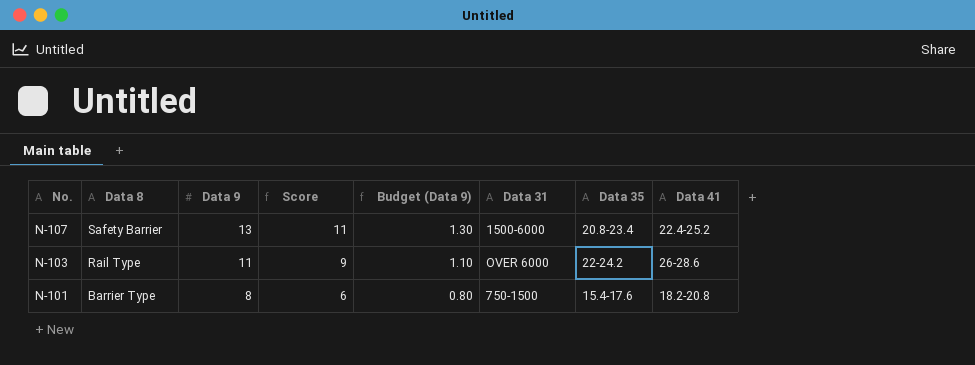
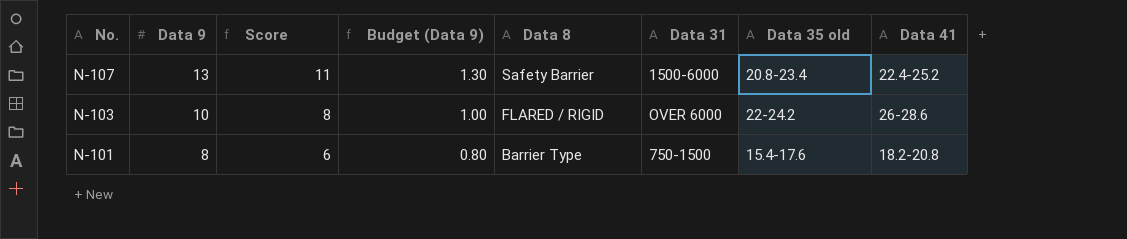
column Data 8 | position: 2 -> 5
column name: Data 35 -> Data 35 old
N-103 | Data 9: 11 -> 10
N-103 | Score: 9 -> 8
N-103 | Budget (Data 9): 1.10 -> 1.00
N-103 | Data 8: Rail Type -> FLARED / RIGID

